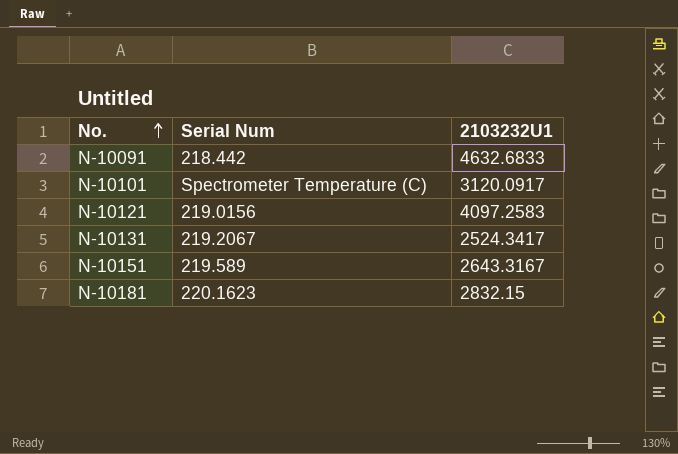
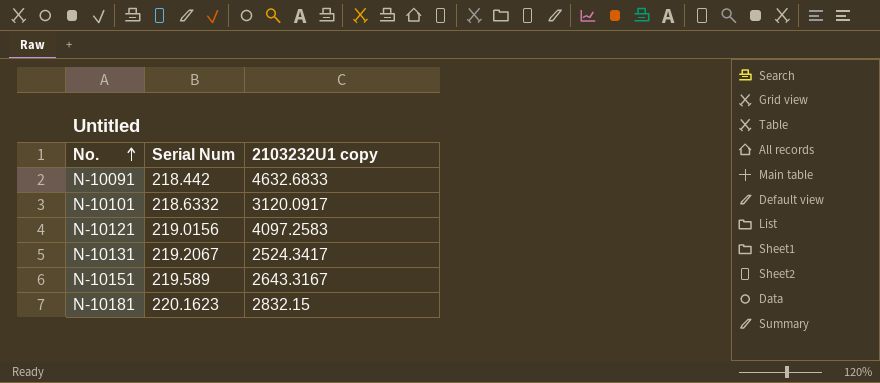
column name: 2103232U1 -> 2103232U1 copy
N-10101 | Serial Num: Spectrometer Temperature (C) -> 218.6332

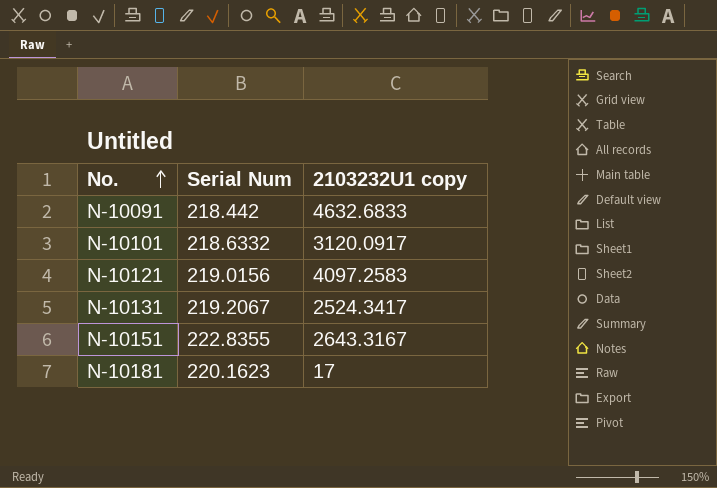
N-10151 | Serial Num: 219.589 -> 222.8355
N-10181 | 2103232U1 copy: 2832.15 -> 17

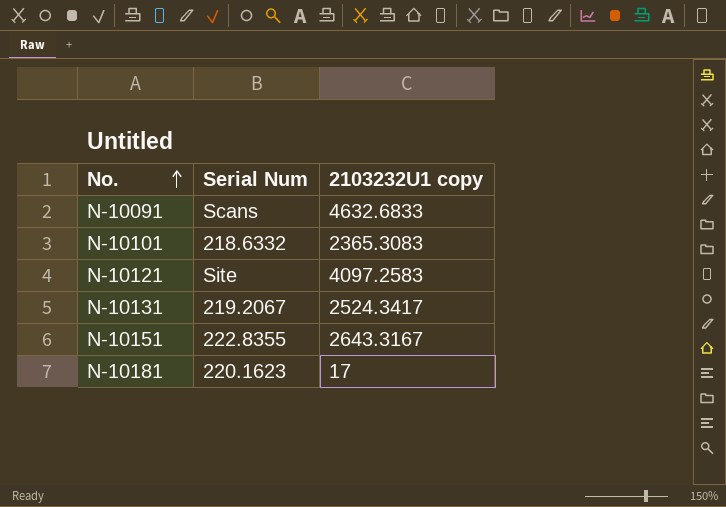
N-10091 | Serial Num: 218.442 -> Scans
N-10101 | 2103232U1 copy: 3120.0917 -> 2365.3083
N-10121 | Serial Num: 219.0156 -> Site

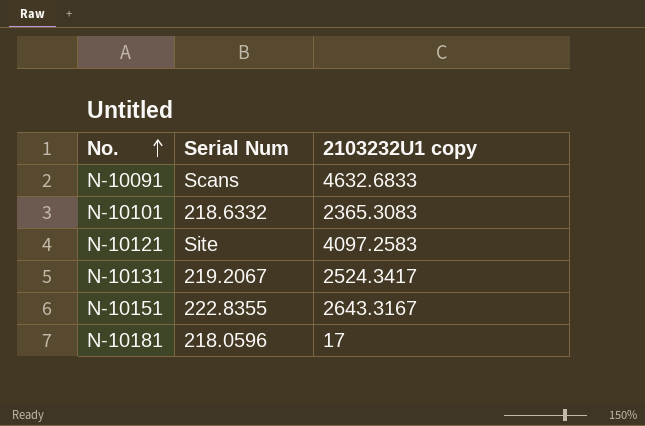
N-10181 | Serial Num: 220.1623 -> 218.0596

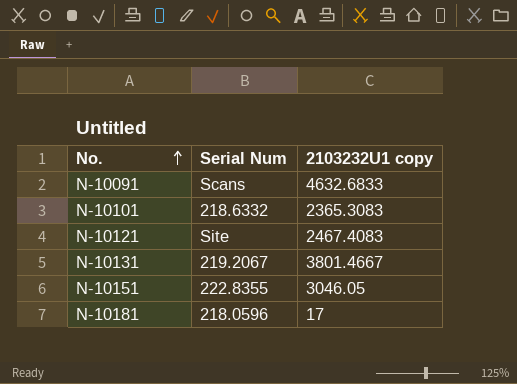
N-10121 | 2103232U1 copy: 4097.2583 -> 2467.4083
N-10131 | 2103232U1 copy: 2524.3417 -> 3801.4667
N-10151 | 2103232U1 copy: 2643.3167 -> 3046.05

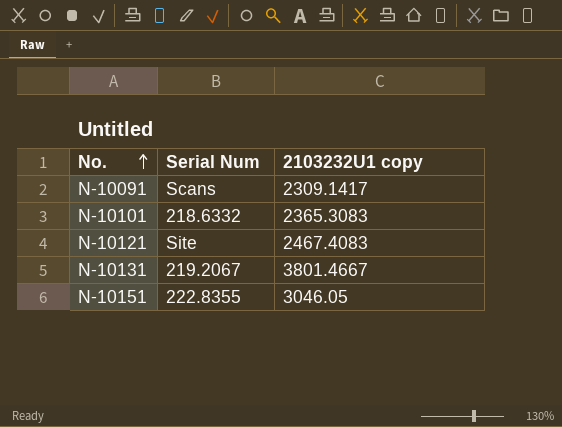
row N-10181: 218.0596 | 17 -> none
N-10091 | 2103232U1 copy: 4632.6833 -> 2309.1417

